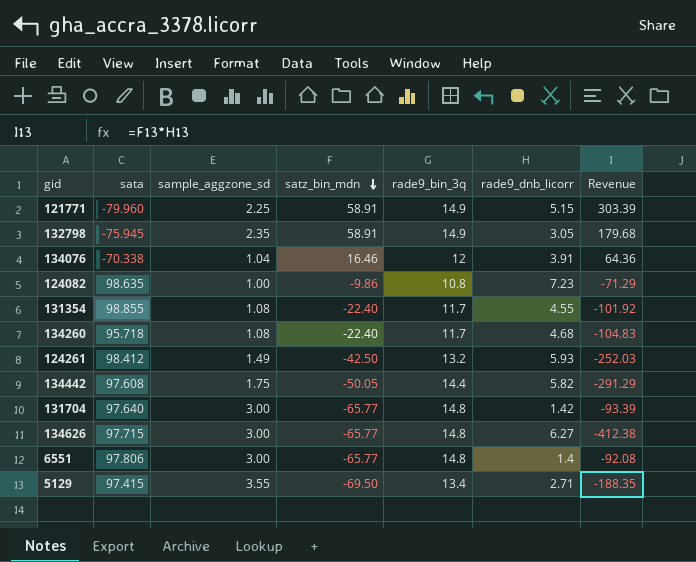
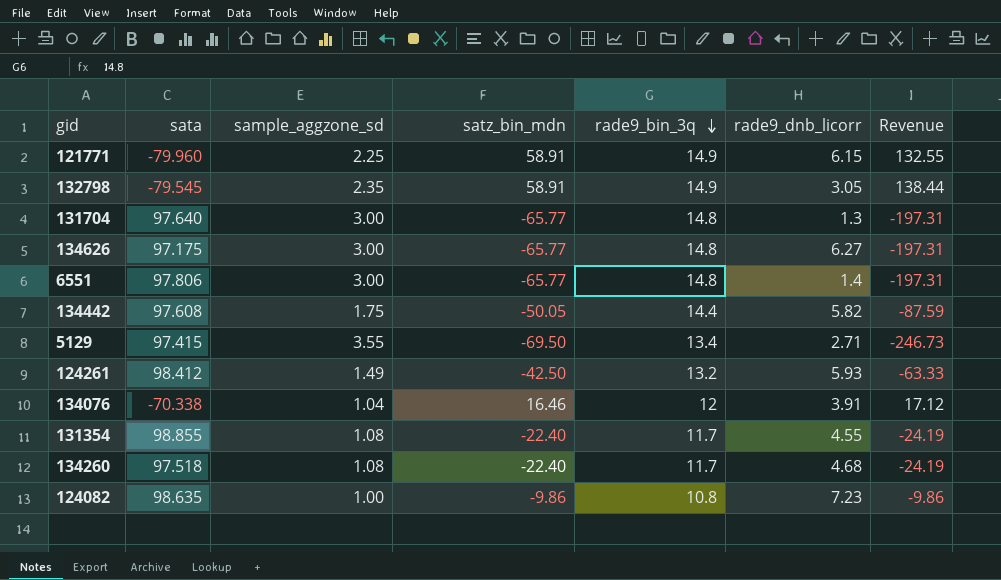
row order: satz_bin_mdn descending -> rade9_bin_3q descending
column Revenue | formula: [satz_bin_mdn] * [rade9_dnb_licorr] -> [sample_aggzone_sd] * [satz_bin_mdn]
121771 | rade9_dnb_licorr: 5.15 -> 6.15
132798 | sata: -75.945 -> -79.545
131704 | rade9_dnb_licorr: 1.42 -> 1.3
134626 | sata: 97.715 -> 97.175
134260 | sata: 95.718 -> 97.518

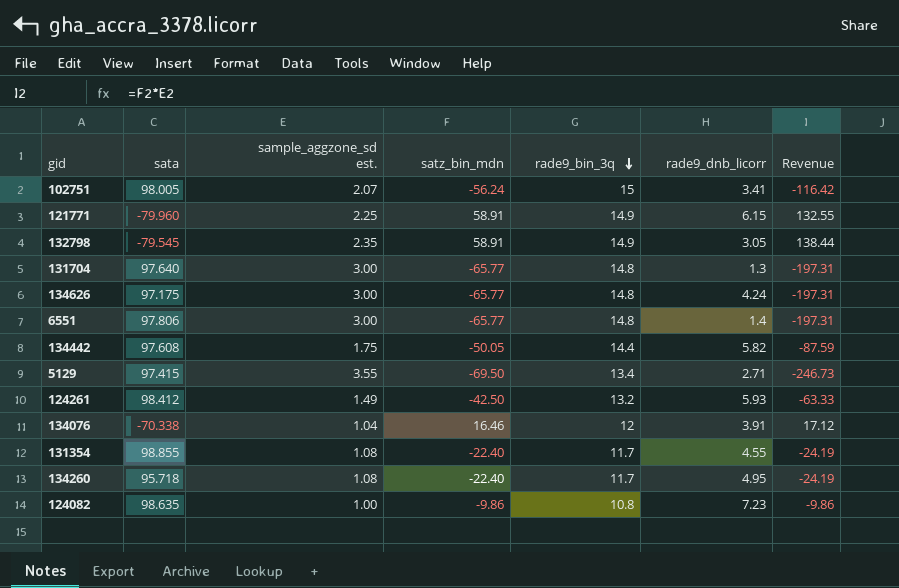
column name: sample_aggzone_sd -> sample_aggzone_sd est.
row 102751: none -> 98.005 | 2.07 | -56.24 | 15 | 3.41 | -116.42
134626 | rade9_dnb_licorr: 6.27 -> 4.24
134260 | sata: 97.518 -> 95.718
134260 | rade9_dnb_licorr: 4.68 -> 4.95

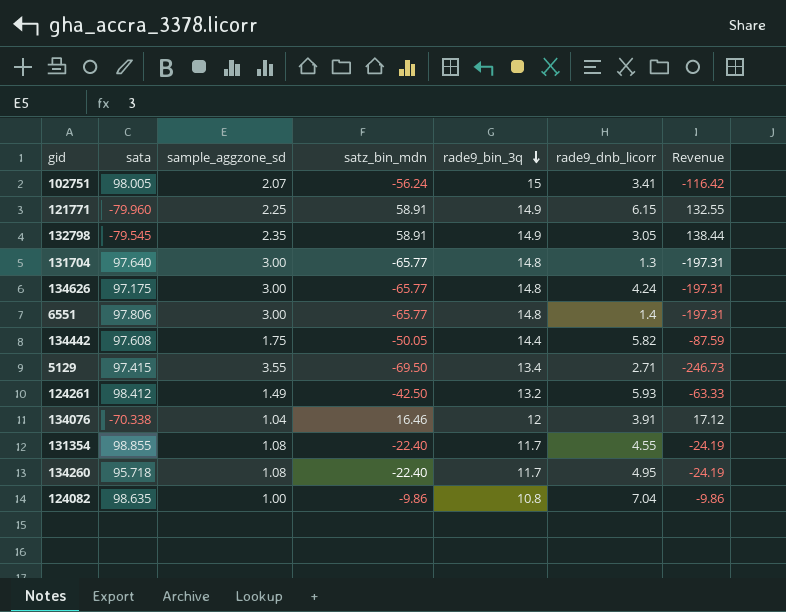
column name: sample_aggzone_sd est. -> sample_aggzone_sd
124082 | rade9_dnb_licorr: 7.23 -> 7.04

